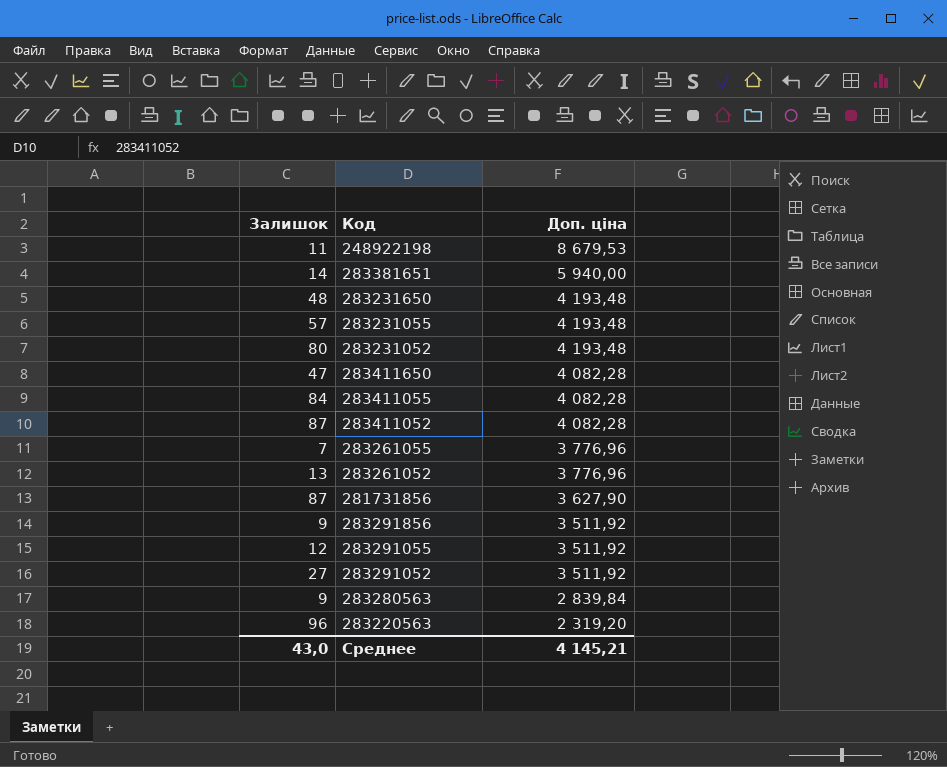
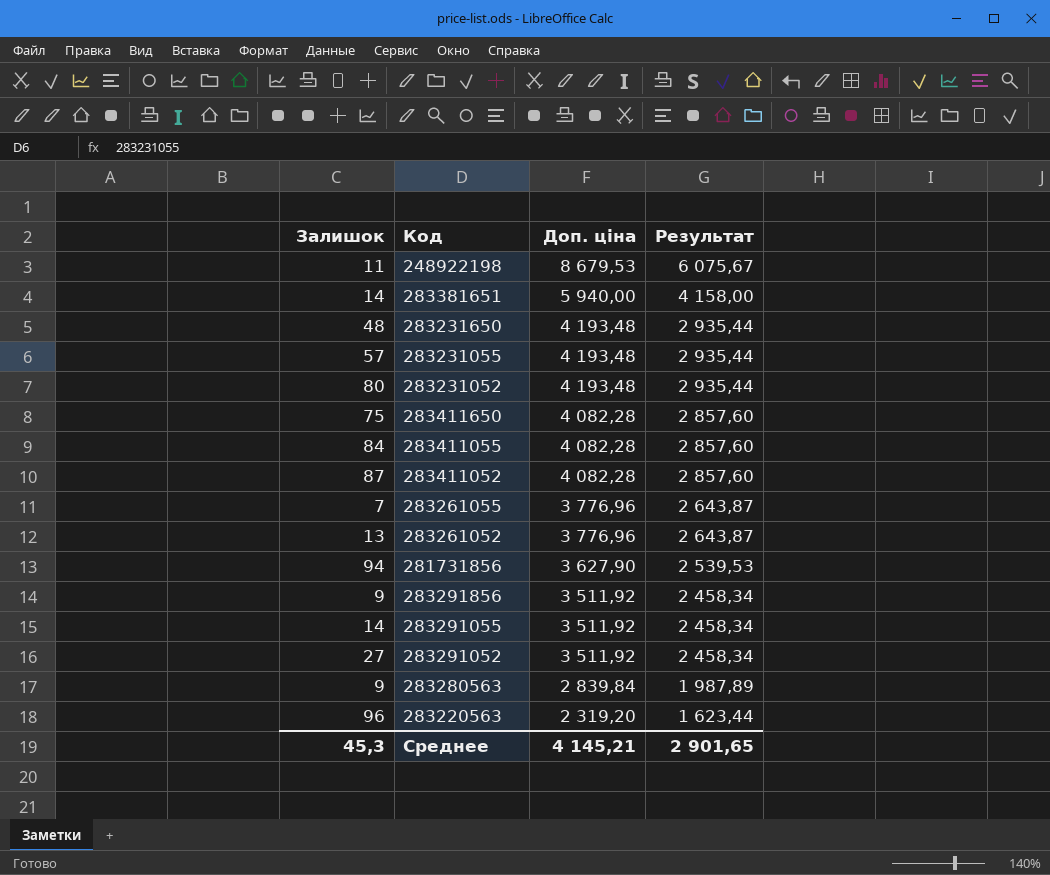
column Результат | formula: none -> [Доп. ціна] * 0,7
283411650 | Залишок: 47 -> 75
281731856 | Залишок: 87 -> 94
283291055 | Залишок: 12 -> 14
Среднее | Залишок: 43,0 -> 45,3

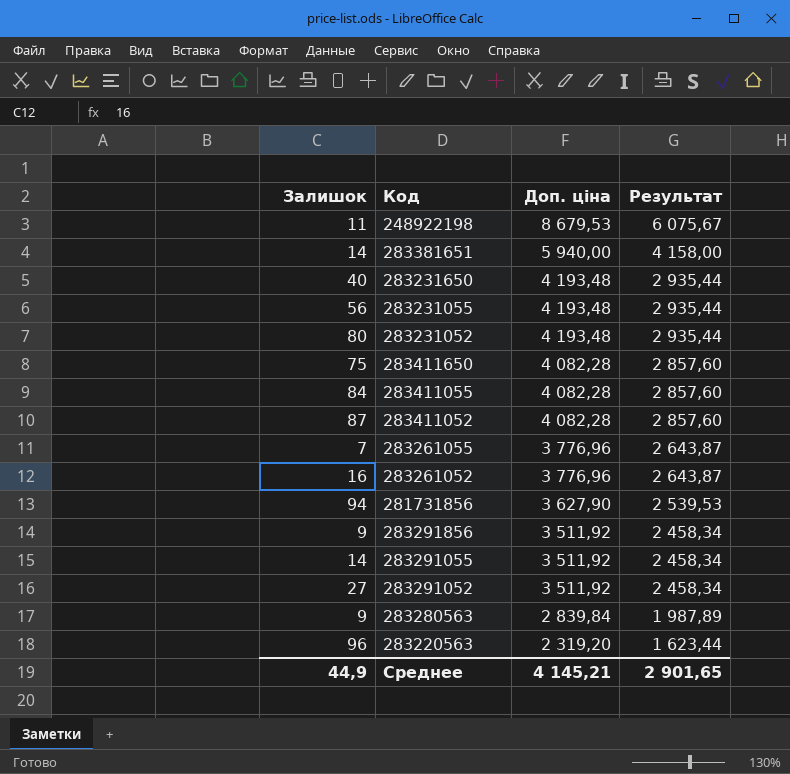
283231650 | Залишок: 48 -> 40
283231055 | Залишок: 57 -> 56
283261052 | Залишок: 13 -> 16
Среднее | Залишок: 45,3 -> 44,9

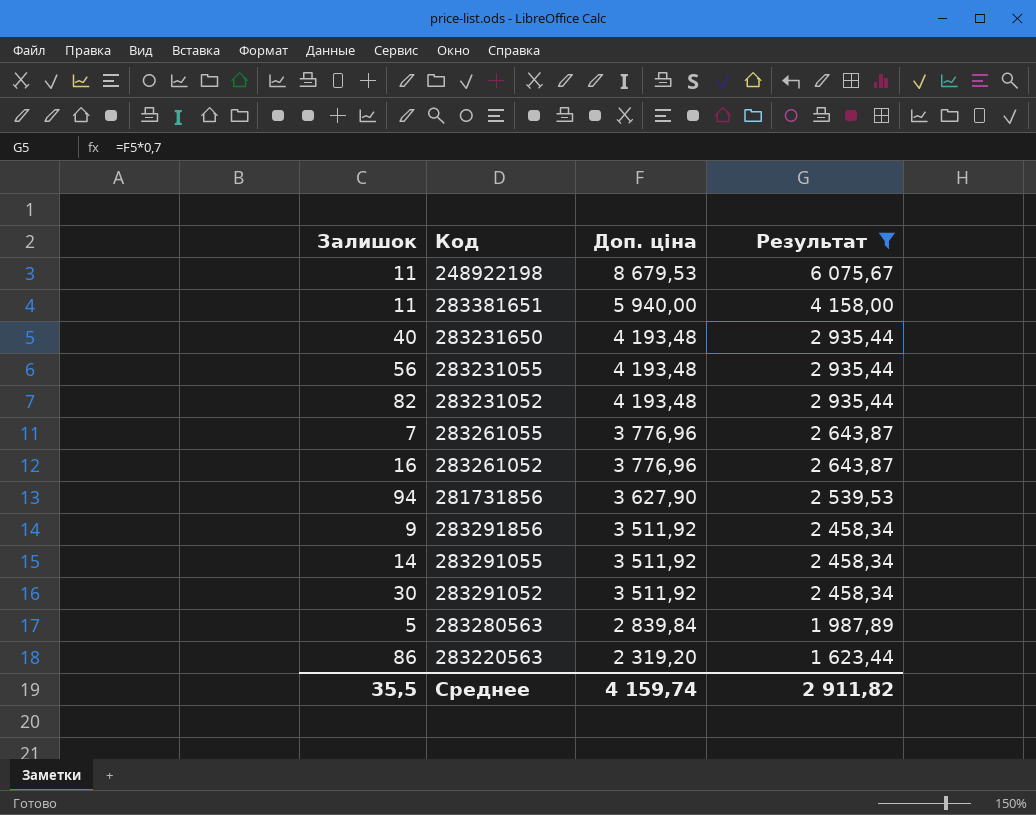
filter: none -> Результат != 2 857,60
283381651 | Залишок: 14 -> 11
283231052 | Залишок: 80 -> 82
283291052 | Залишок: 27 -> 30
283280563 | Залишок: 9 -> 5
283220563 | Залишок: 96 -> 86
Среднее | Залишок: 44,9 -> 35,5
Среднее | Доп. ціна: 4 145,21 -> 4 159,74
Среднее | Результат: 2 901,65 -> 2 911,82

